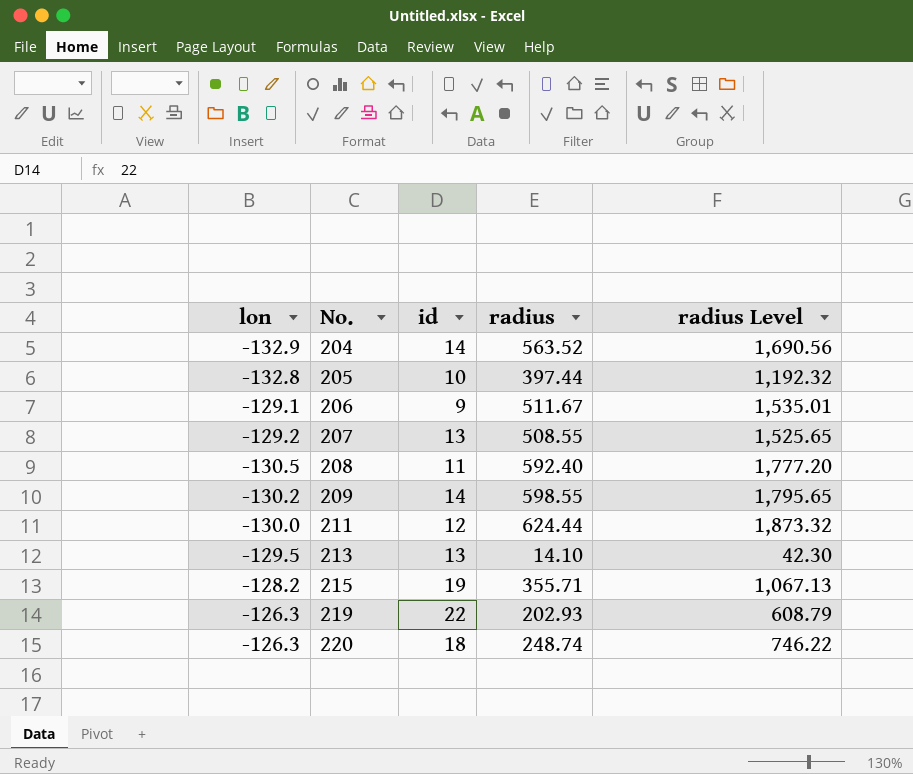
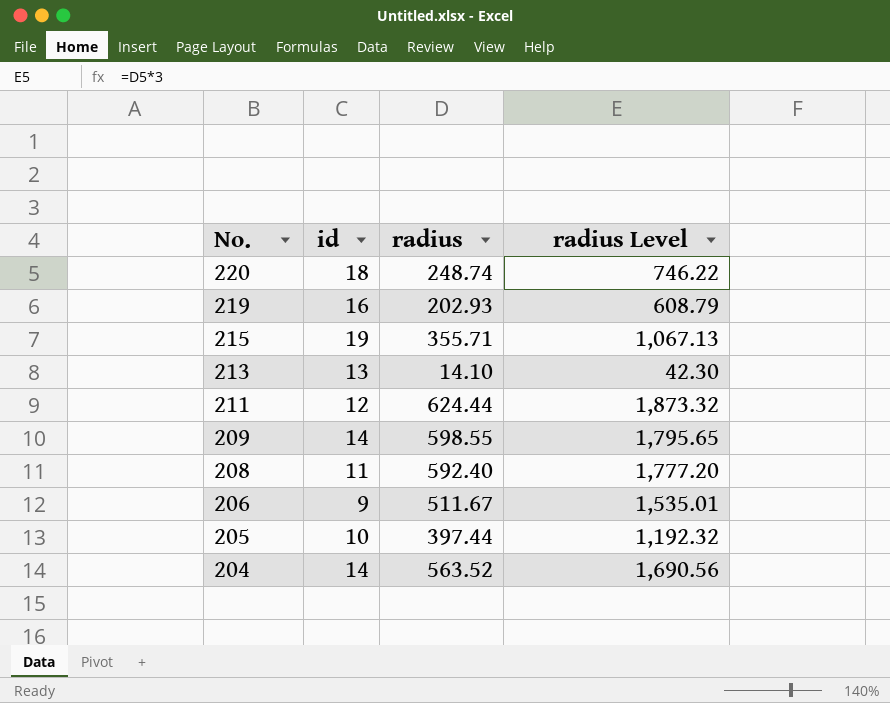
row order: No. ascending -> No. descending
column lon | position: 1 -> none
row 207: -129.2 | 13 | 508.55 | 1,525.65 -> none
219 | id: 22 -> 16

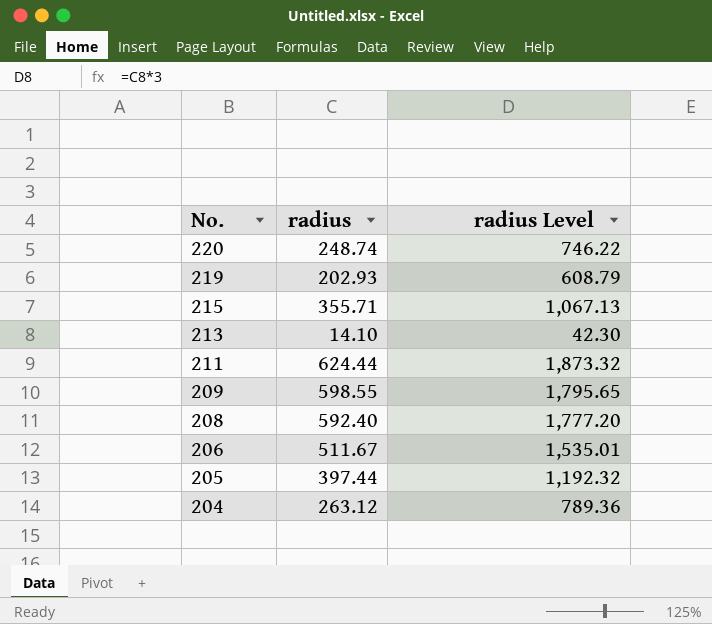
column id | position: 2 -> none
204 | radius: 563.52 -> 263.12
204 | radius Level: 1,690.56 -> 789.36

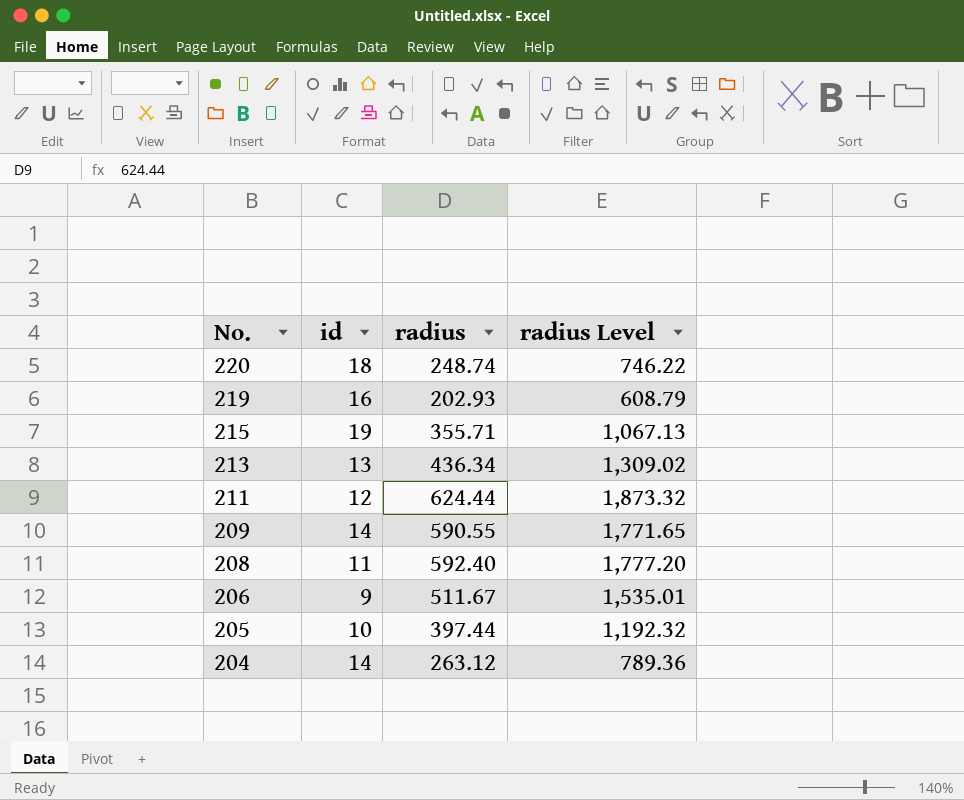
column id | position: none -> 2
213 | radius: 14.10 -> 436.34
213 | radius Level: 42.30 -> 1,309.02
209 | radius: 598.55 -> 590.55
209 | radius Level: 1,795.65 -> 1,771.65

